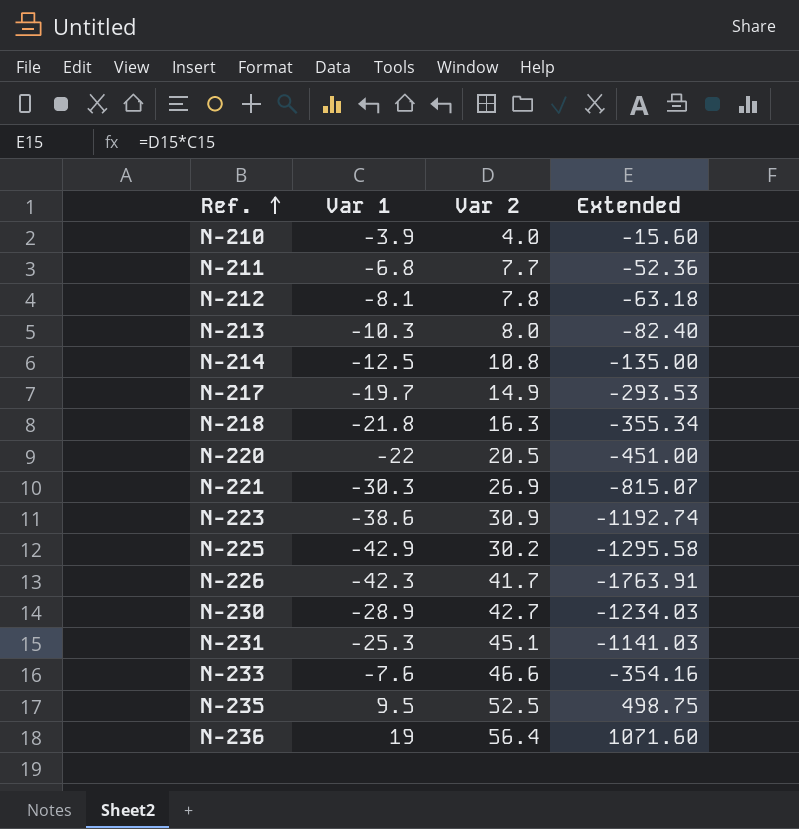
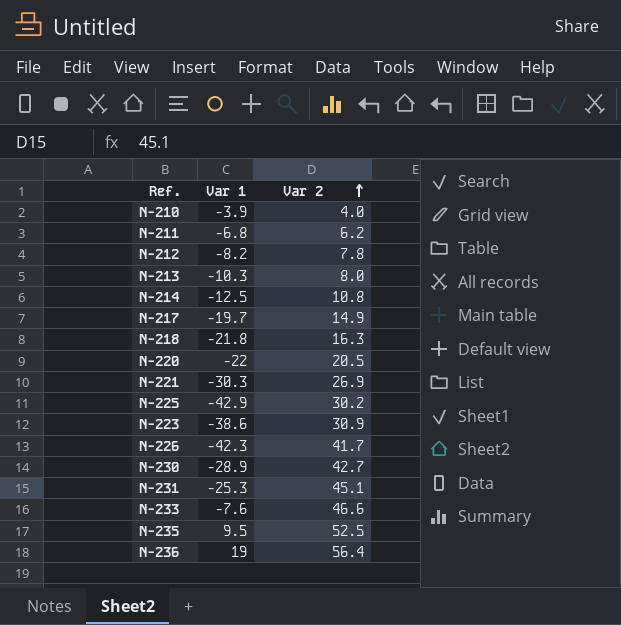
row order: Ref. ascending -> Var 2 ascending
column Extended | formula: [Var 1] * [Var 2] -> none
N-211 | Var 2: 7.7 -> 6.2
N-212 | Var 1: -8.1 -> -8.2

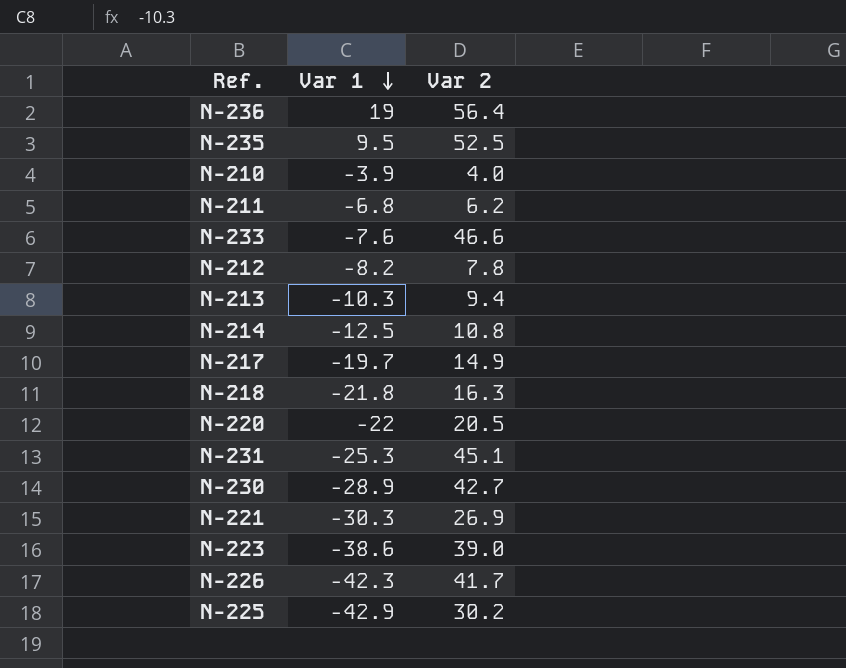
row order: Var 2 ascending -> Var 1 descending
N-213 | Var 2: 8.0 -> 9.4
N-223 | Var 2: 30.9 -> 39.0

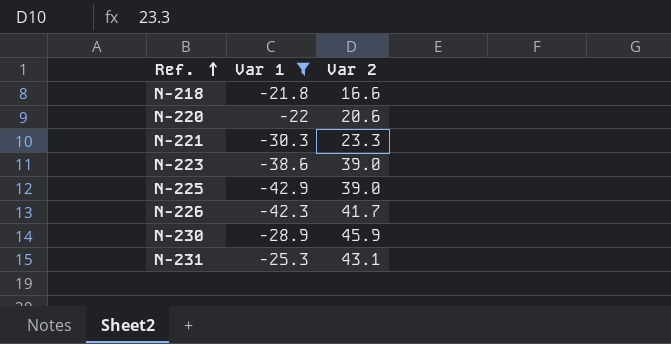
filter: none -> Var 1 <= -21.8
row order: Var 1 descending -> Ref. ascending
N-218 | Var 2: 16.3 -> 16.6
N-220 | Var 2: 20.5 -> 20.6
N-221 | Var 2: 26.9 -> 23.3
N-225 | Var 2: 30.2 -> 39.0
N-230 | Var 2: 42.7 -> 45.9
N-231 | Var 2: 45.1 -> 43.1

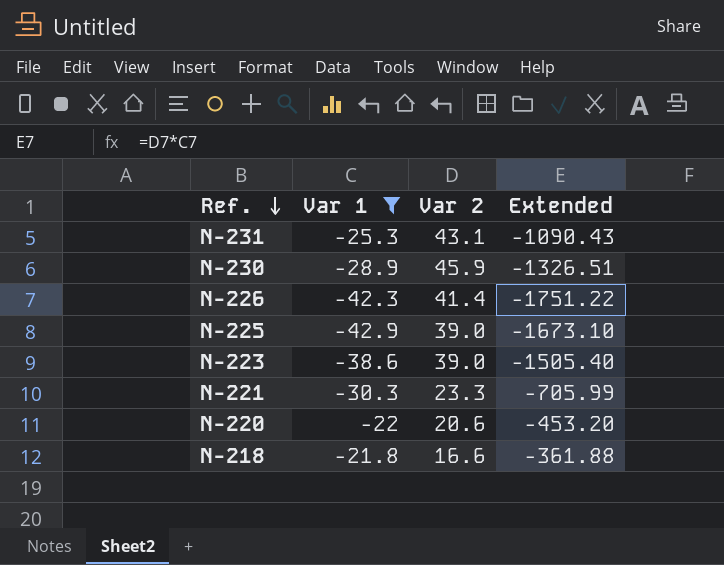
row order: Ref. ascending -> Ref. descending
column Extended | formula: none -> [Var 1] * [Var 2]
N-226 | Var 2: 41.7 -> 41.4

